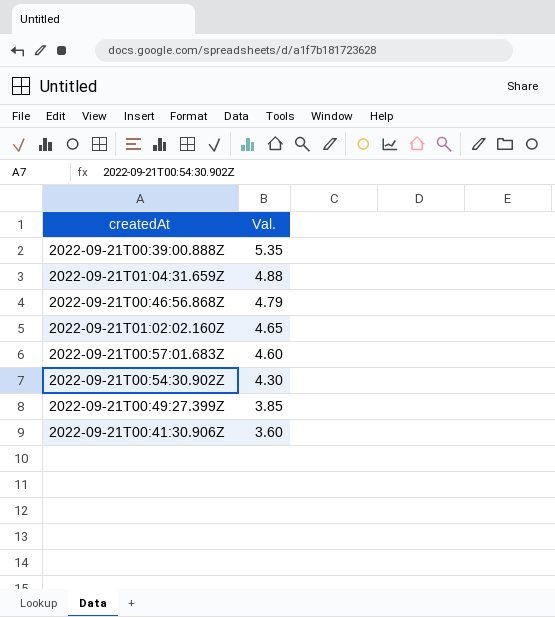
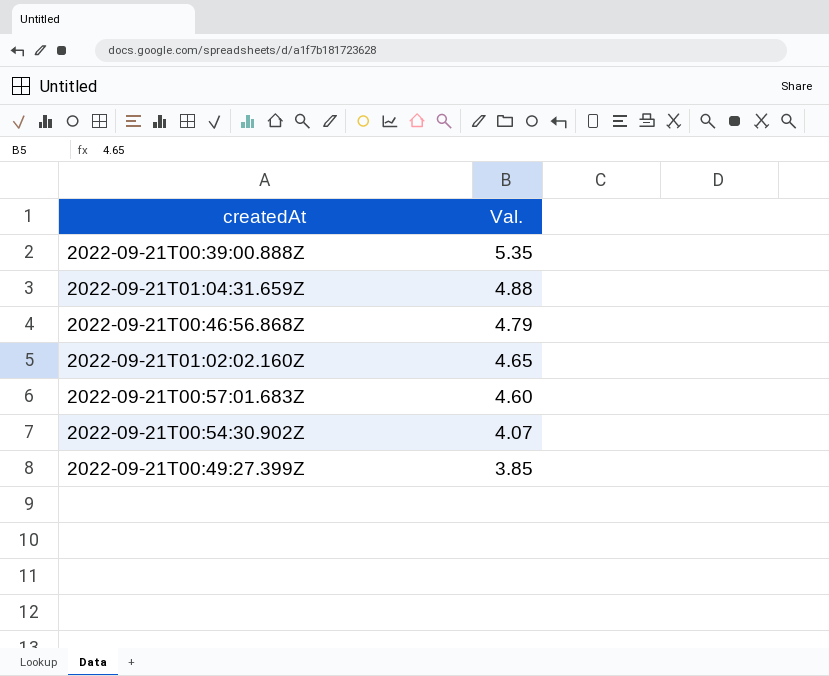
row 2022-09-21T00:41:30.906Z: 3.60 -> none
2022-09-21T00:54:30.902Z | Val.: 4.30 -> 4.07

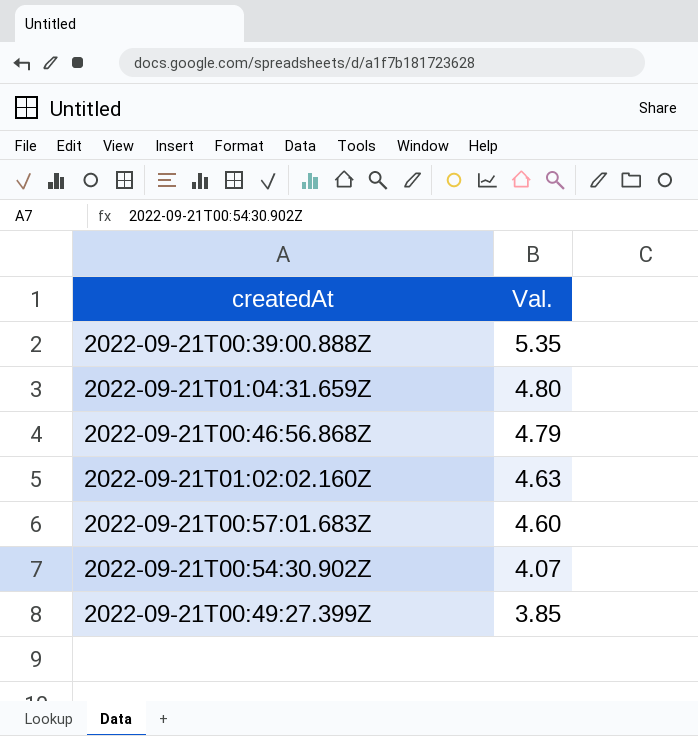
2022-09-21T01:04:31.659Z | Val.: 4.88 -> 4.80
2022-09-21T01:02:02.160Z | Val.: 4.65 -> 4.63

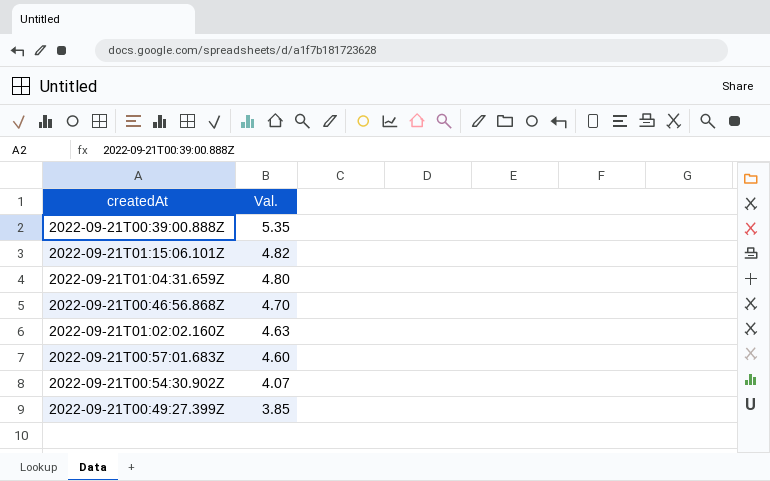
row 2022-09-21T01:15:06.101Z: none -> 4.82
2022-09-21T00:46:56.868Z | Val.: 4.79 -> 4.70

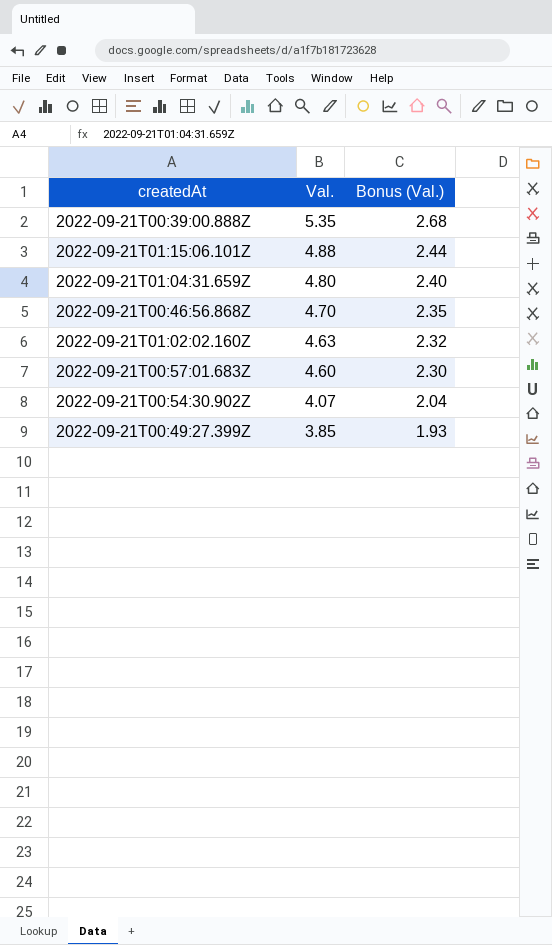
column Bonus (Val.) | formula: none -> [Val.] * 0.5
2022-09-21T01:15:06.101Z | Val.: 4.82 -> 4.88

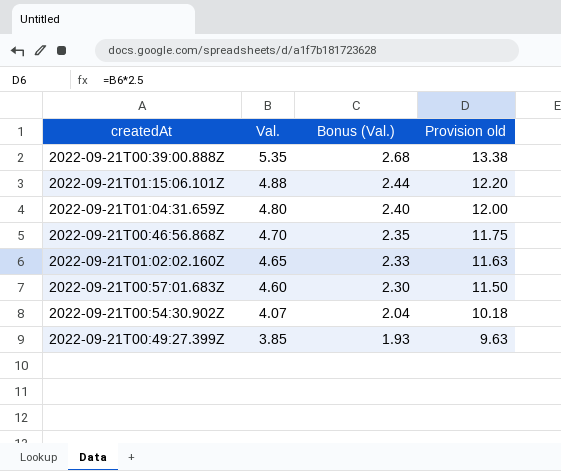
column Provision old | formula: none -> [Val.] * 2.5
2022-09-21T01:02:02.160Z | Val.: 4.63 -> 4.65
2022-09-21T01:02:02.160Z | Bonus (Val.): 2.32 -> 2.33

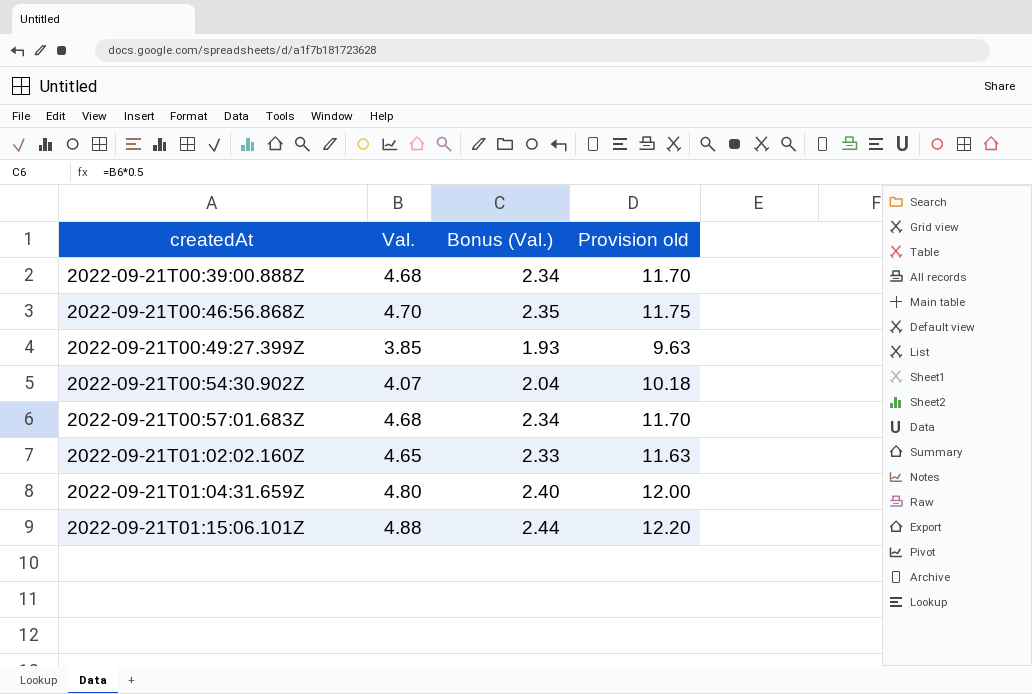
row order: Val. descending -> createdAt ascending
2022-09-21T00:39:00.888Z | Val.: 5.35 -> 4.68
2022-09-21T00:39:00.888Z | Bonus (Val.): 2.68 -> 2.34
2022-09-21T00:39:00.888Z | Provision old: 13.38 -> 11.70
2022-09-21T00:57:01.683Z | Val.: 4.60 -> 4.68
2022-09-21T00:57:01.683Z | Bonus (Val.): 2.30 -> 2.34
2022-09-21T00:57:01.683Z | Provision old: 11.50 -> 11.70

